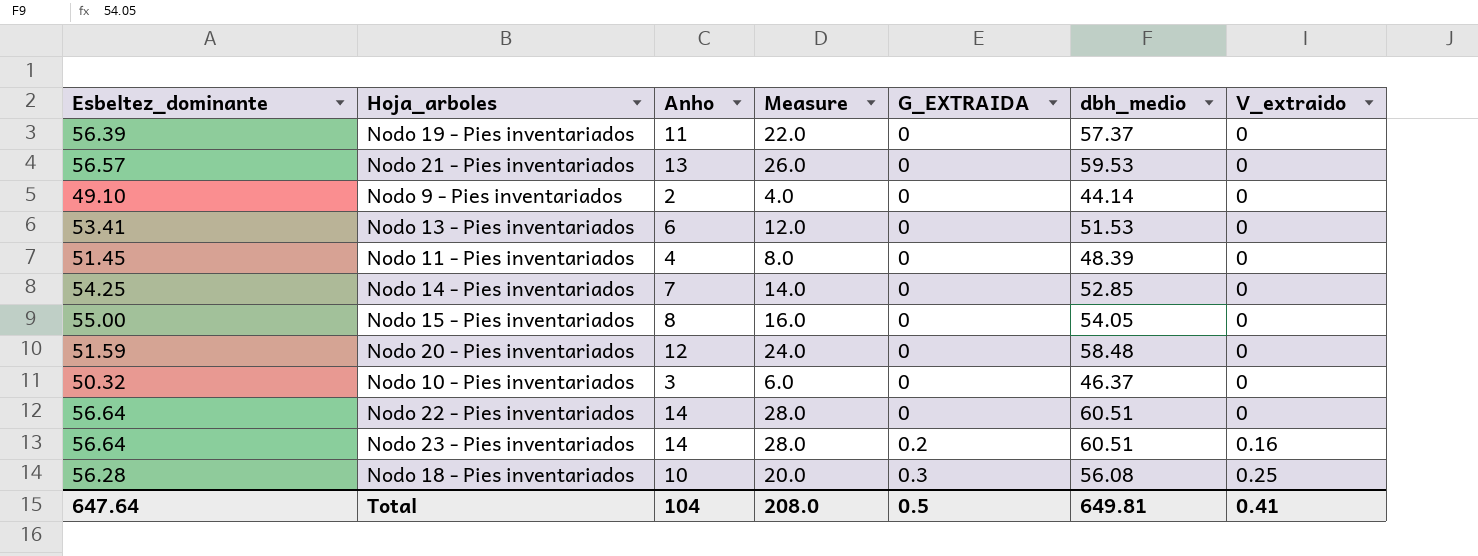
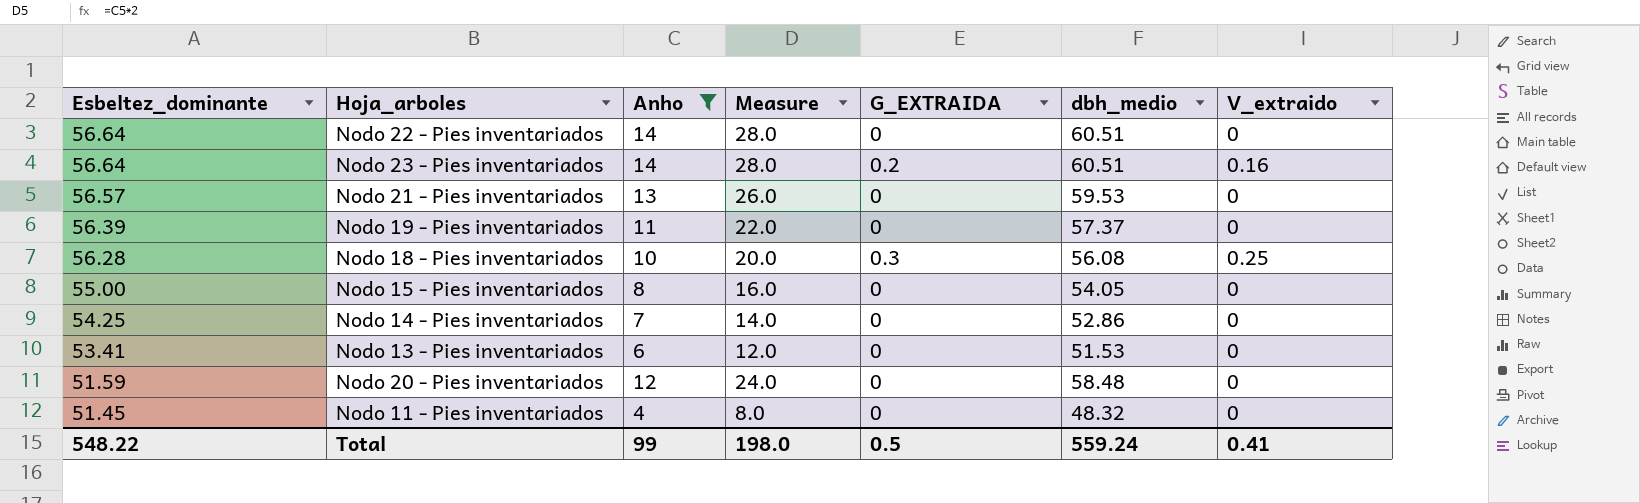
filter: none -> Anho >= 4
row order: G_EXTRAIDA ascending -> Esbeltez_dominante descending
Nodo 14 - Pies inventariados | dbh_medio: 52.85 -> 52.86
Nodo 11 - Pies inventariados | dbh_medio: 48.39 -> 48.32
Total | Esbeltez_dominante: 647.64 -> 548.22
Total | Anho: 104 -> 99
Total | Measure: 208.0 -> 198.0
Total | dbh_medio: 649.81 -> 559.24

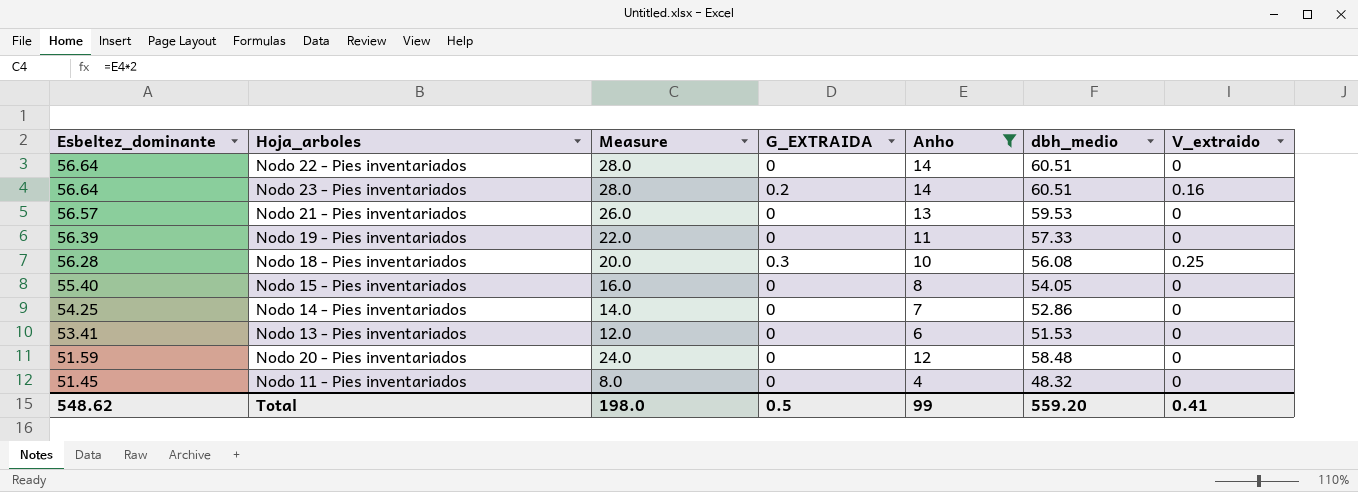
column Anho | position: 3 -> 5
Nodo 19 - Pies inventariados | dbh_medio: 57.37 -> 57.33
Nodo 15 - Pies inventariados | Esbeltez_dominante: 55.00 -> 55.40
Total | Esbeltez_dominante: 548.22 -> 548.62
Total | dbh_medio: 559.24 -> 559.20

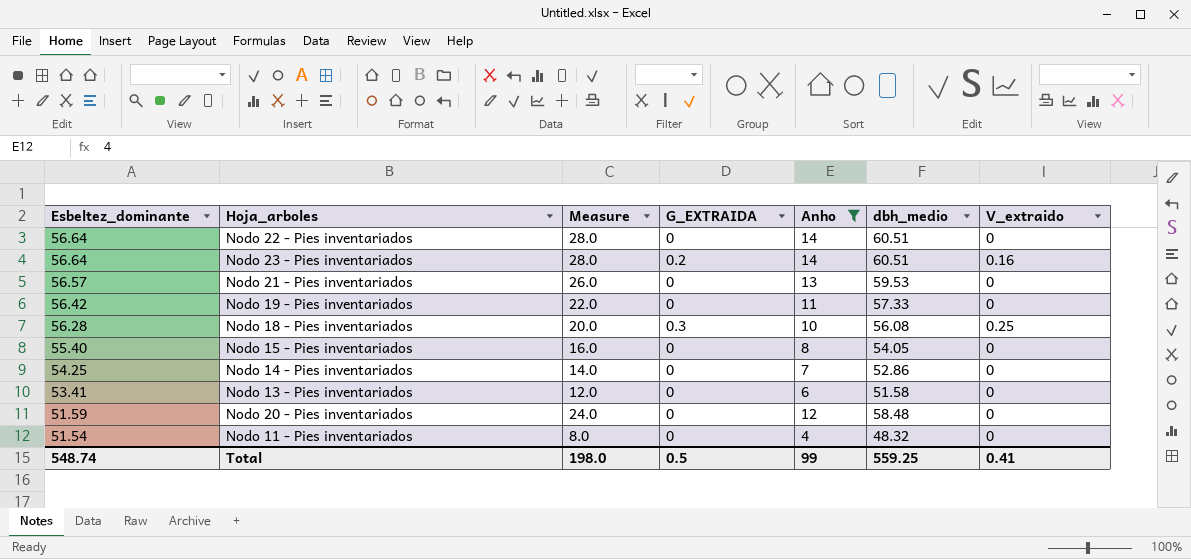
Nodo 19 - Pies inventariados | Esbeltez_dominante: 56.39 -> 56.42
Nodo 13 - Pies inventariados | dbh_medio: 51.53 -> 51.58
Nodo 11 - Pies inventariados | Esbeltez_dominante: 51.45 -> 51.54
Total | Esbeltez_dominante: 548.62 -> 548.74
Total | dbh_medio: 559.20 -> 559.25

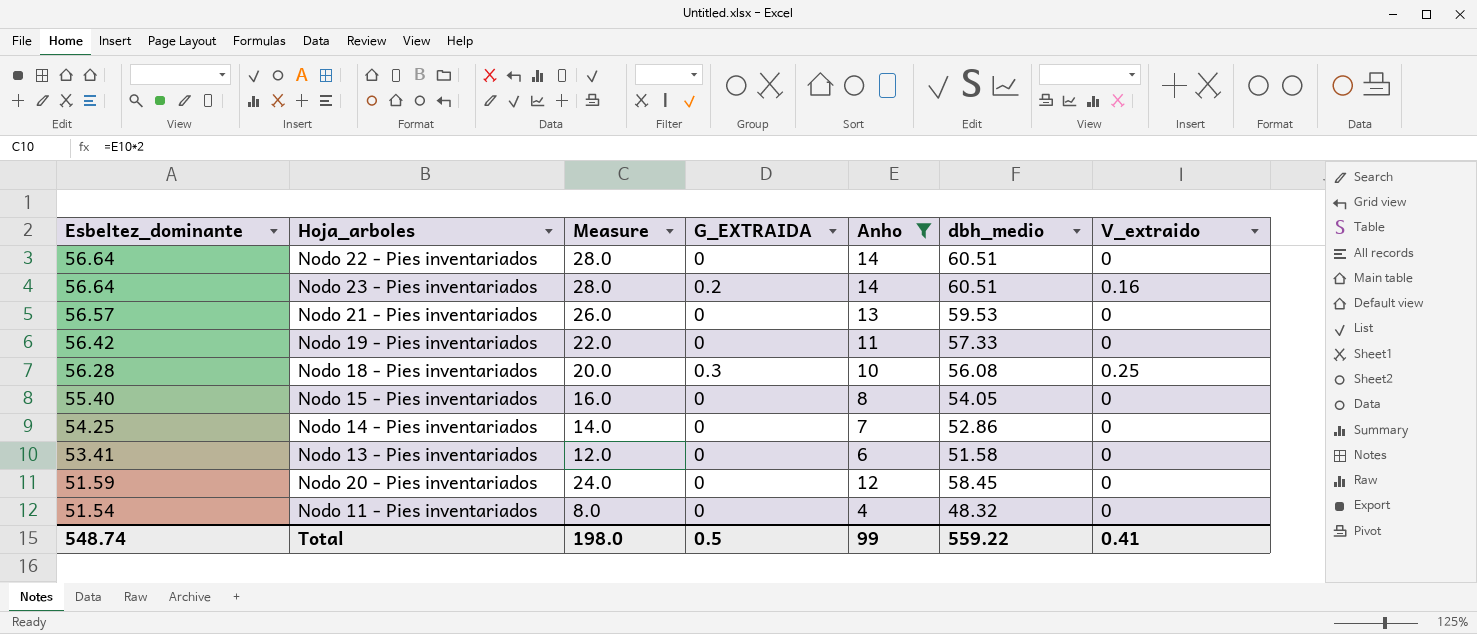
Nodo 20 - Pies inventariados | dbh_medio: 58.48 -> 58.45
Total | dbh_medio: 559.25 -> 559.22

